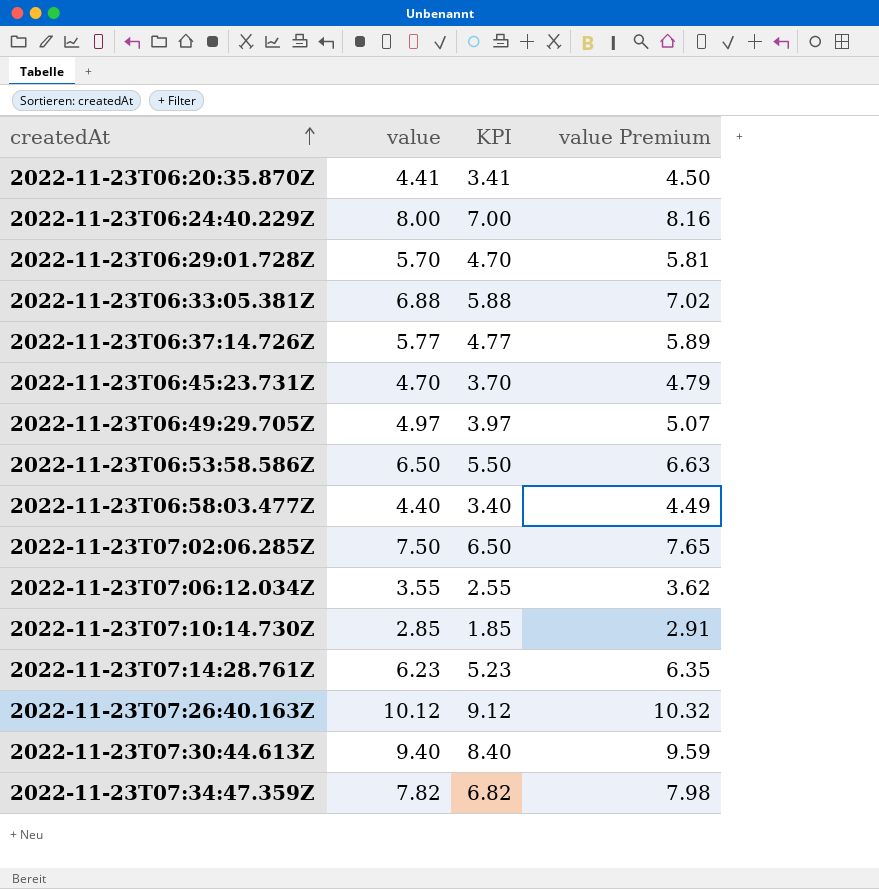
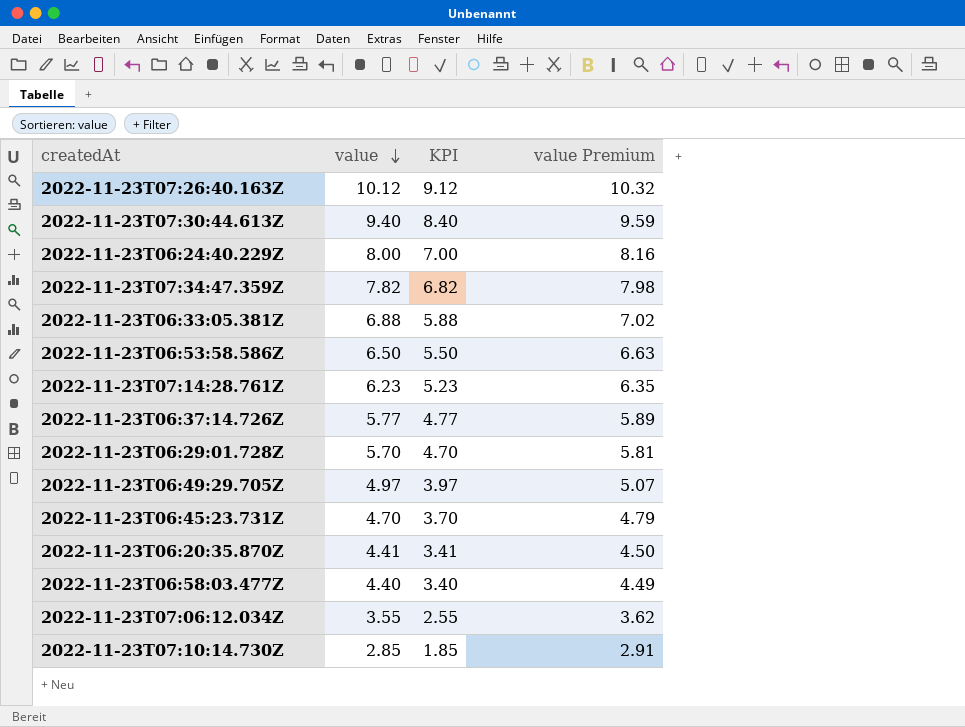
row order: createdAt ascending -> value descending
row 2022-11-23T07:02:06.285Z: 7.50 | 6.50 | 7.65 -> none

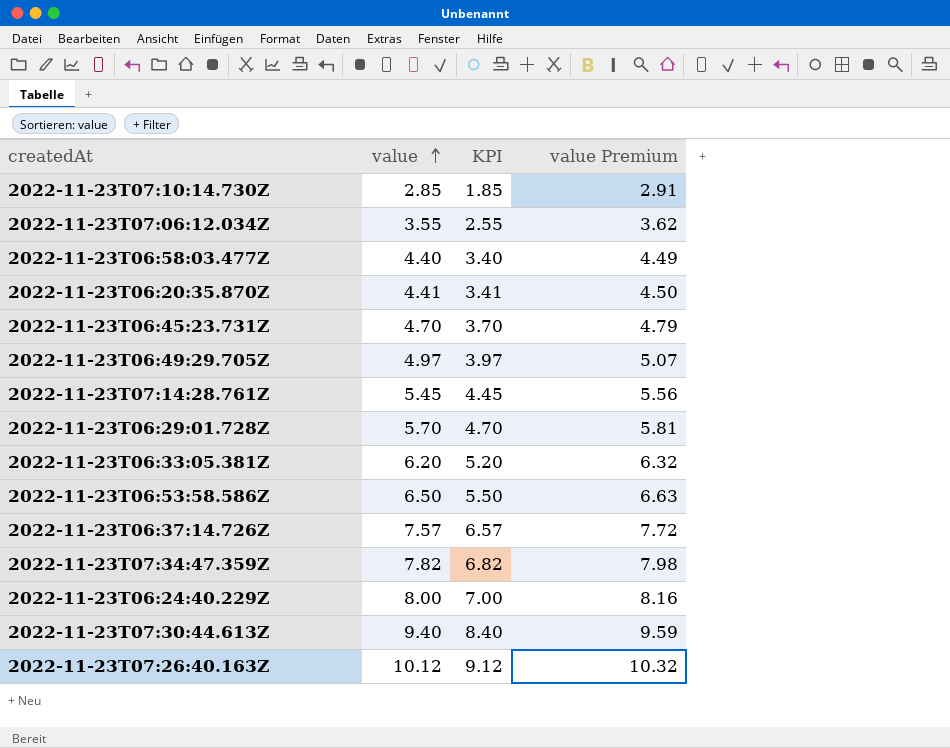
row order: value descending -> value ascending
2022-11-23T07:14:28.761Z | value: 6.23 -> 5.45
2022-11-23T07:14:28.761Z | KPI: 5.23 -> 4.45
2022-11-23T07:14:28.761Z | value Premium: 6.35 -> 5.56
2022-11-23T06:33:05.381Z | value: 6.88 -> 6.20
2022-11-23T06:33:05.381Z | KPI: 5.88 -> 5.20
2022-11-23T06:33:05.381Z | value Premium: 7.02 -> 6.32
2022-11-23T06:37:14.726Z | value: 5.77 -> 7.57
2022-11-23T06:37:14.726Z | KPI: 4.77 -> 6.57
2022-11-23T06:37:14.726Z | value Premium: 5.89 -> 7.72

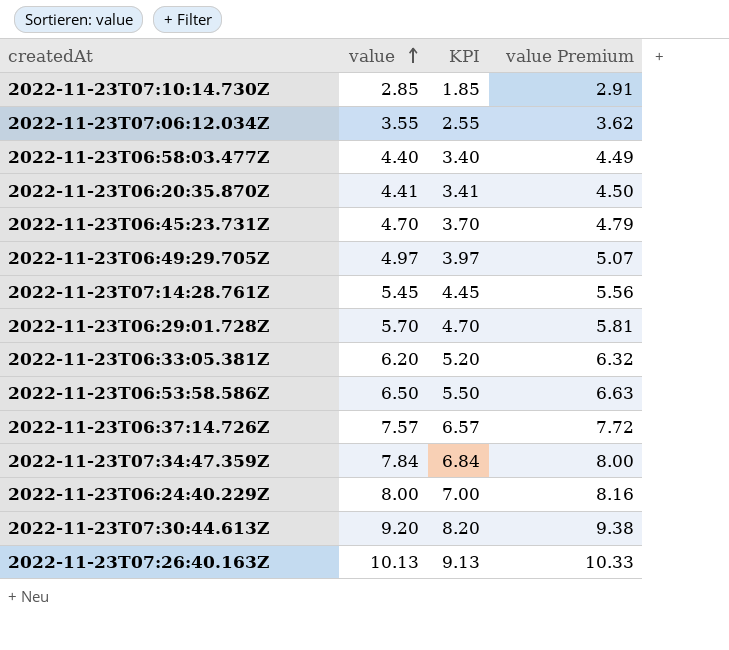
2022-11-23T07:34:47.359Z | value: 7.82 -> 7.84
2022-11-23T07:34:47.359Z | KPI: 6.82 -> 6.84
2022-11-23T07:34:47.359Z | value Premium: 7.98 -> 8.00
2022-11-23T07:30:44.613Z | value: 9.40 -> 9.20
2022-11-23T07:30:44.613Z | KPI: 8.40 -> 8.20
2022-11-23T07:30:44.613Z | value Premium: 9.59 -> 9.38
2022-11-23T07:26:40.163Z | value: 10.12 -> 10.13
2022-11-23T07:26:40.163Z | KPI: 9.12 -> 9.13
2022-11-23T07:26:40.163Z | value Premium: 10.32 -> 10.33

